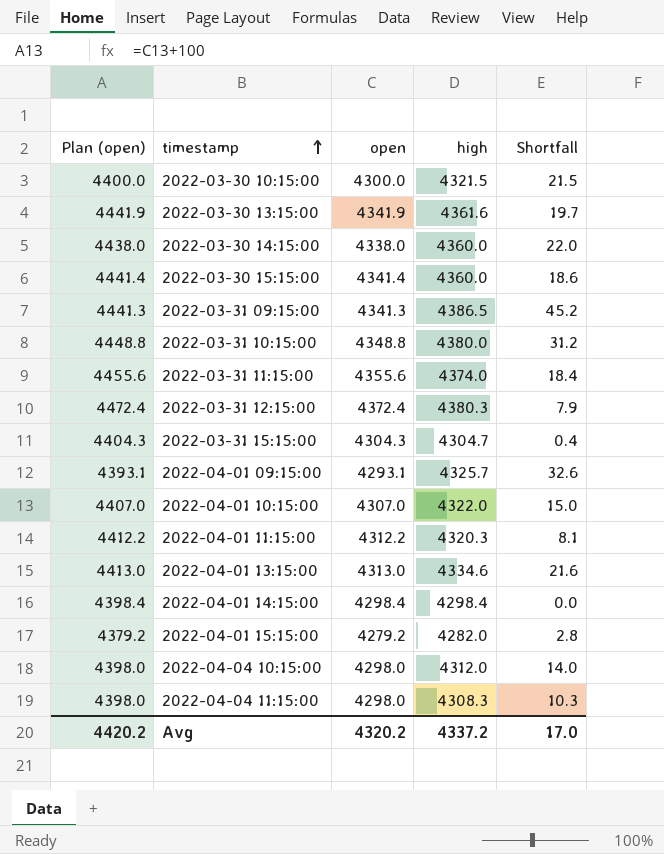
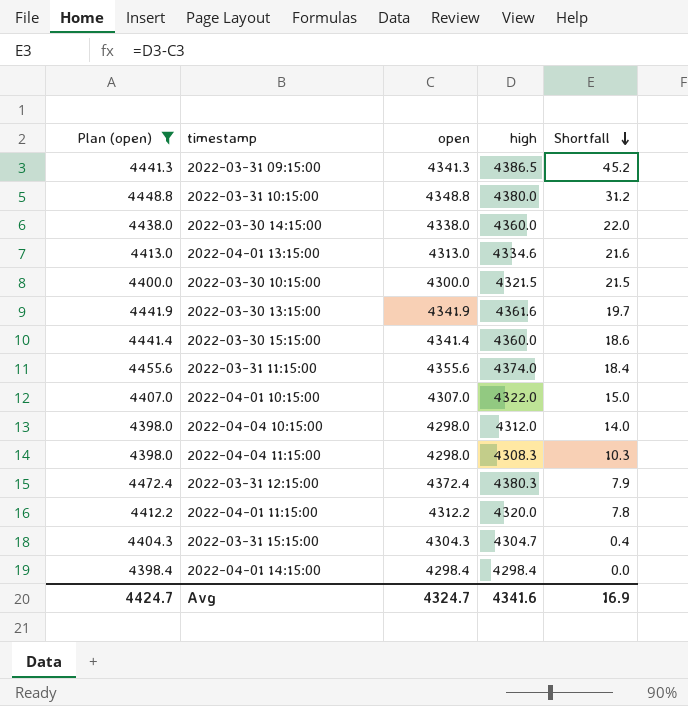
filter: none -> Plan (open) >= 4398.0
row order: timestamp ascending -> Shortfall descending
2022-04-01 11:15:00 | high: 4320.3 -> 4320.0
2022-04-01 11:15:00 | Shortfall: 8.1 -> 7.8
Avg | Plan (open): 4420.2 -> 4424.7
Avg | open: 4320.2 -> 4324.7
Avg | high: 4337.2 -> 4341.6
Avg | Shortfall: 17.0 -> 16.9

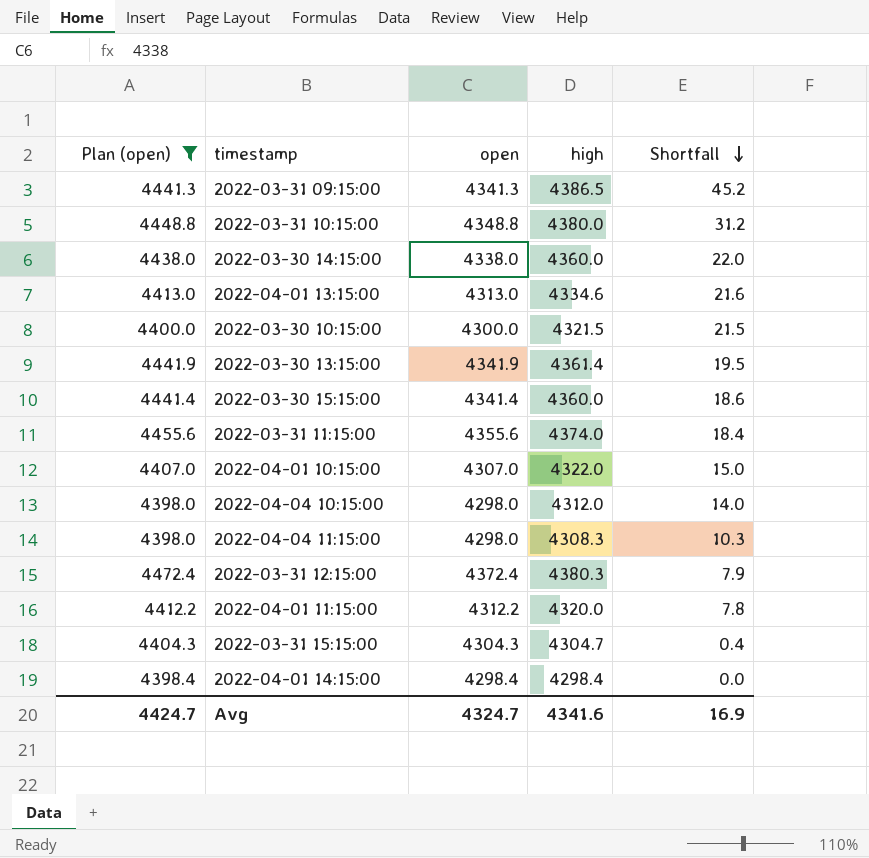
2022-03-30 13:15:00 | high: 4361.6 -> 4361.4
2022-03-30 13:15:00 | Shortfall: 19.7 -> 19.5

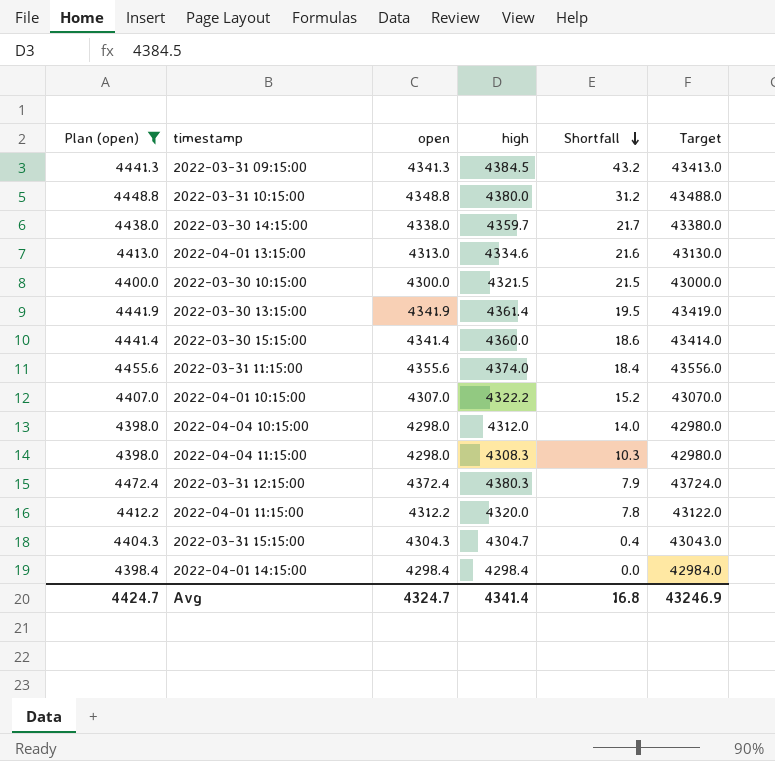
column Target | formula: none -> [open] * 10
2022-03-31 09:15:00 | high: 4386.5 -> 4384.5
2022-03-31 09:15:00 | Shortfall: 45.2 -> 43.2
2022-03-30 14:15:00 | high: 4360.0 -> 4359.7
2022-03-30 14:15:00 | Shortfall: 22.0 -> 21.7
2022-04-01 10:15:00 | high: 4322.0 -> 4322.2
2022-04-01 10:15:00 | Shortfall: 15.0 -> 15.2
Avg | high: 4341.6 -> 4341.4
Avg | Shortfall: 16.9 -> 16.8

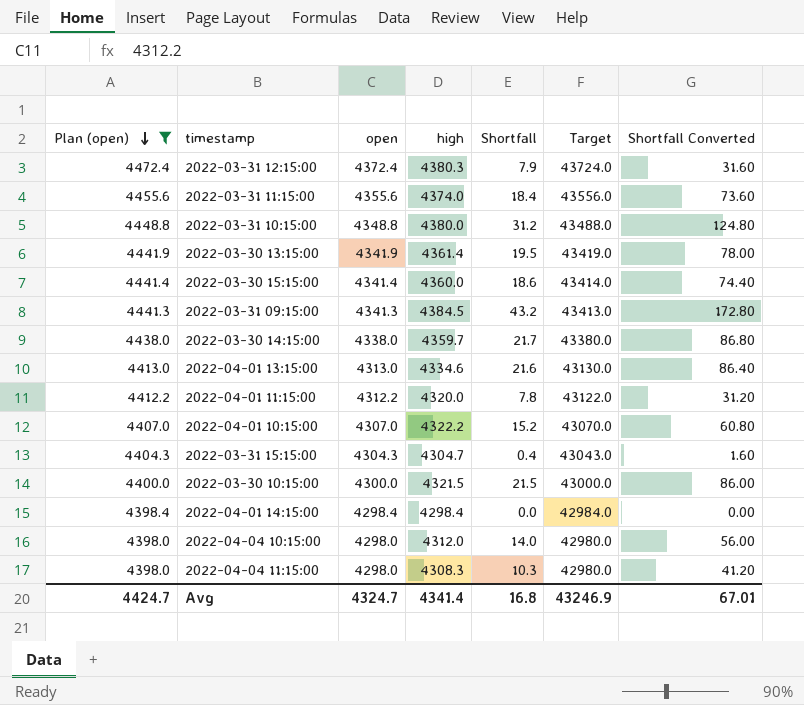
row order: Shortfall descending -> Plan (open) descending
column Shortfall Converted | formula: none -> [Shortfall] * 4

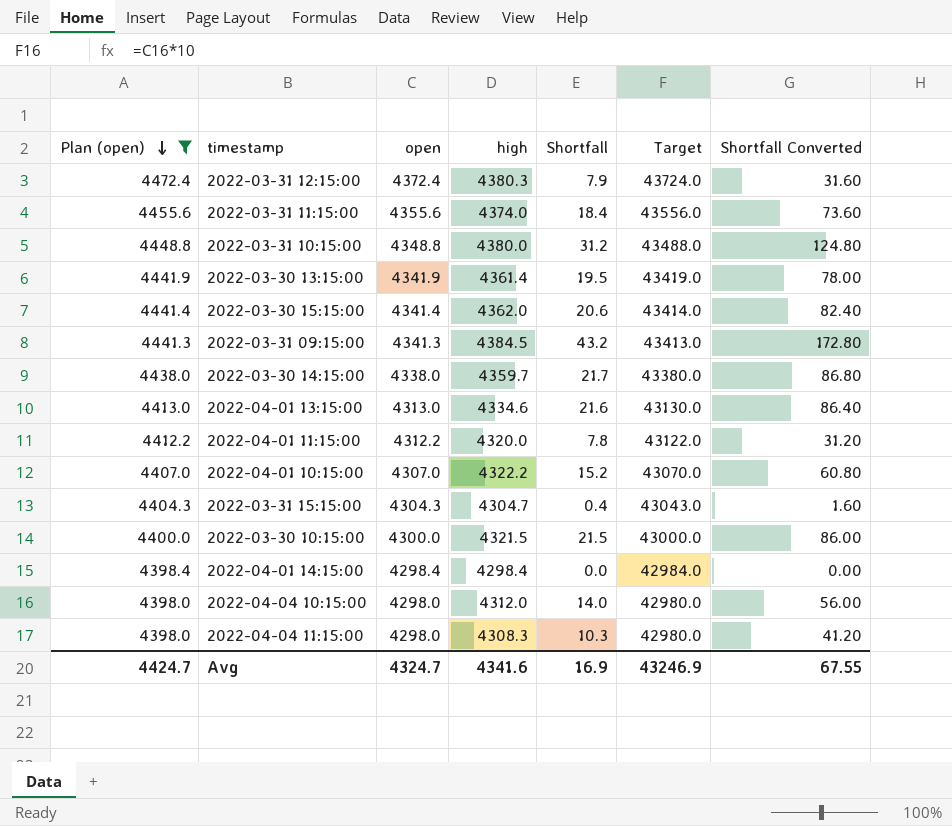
2022-03-30 15:15:00 | high: 4360.0 -> 4362.0
2022-03-30 15:15:00 | Shortfall: 18.6 -> 20.6
2022-03-30 15:15:00 | Shortfall Converted: 74.40 -> 82.40
Avg | high: 4341.4 -> 4341.6
Avg | Shortfall: 16.8 -> 16.9
Avg | Shortfall Converted: 67.01 -> 67.55

